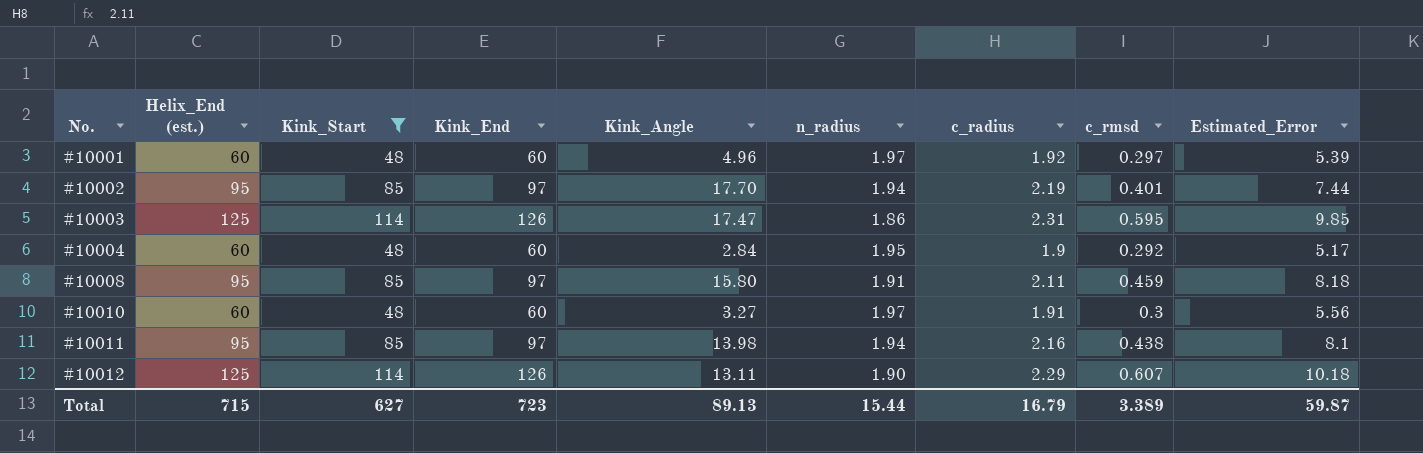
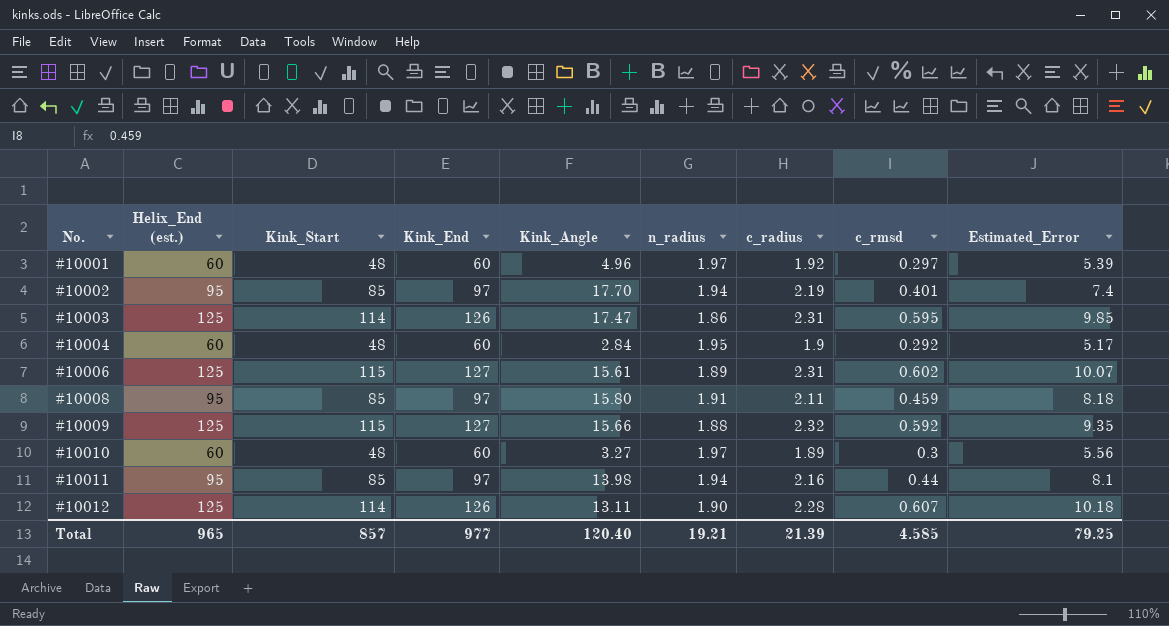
filter: Kink_Start != 115 -> none
#10002 | Estimated_Error: 7.44 -> 7.4
#10010 | c_radius: 1.91 -> 1.89
#10011 | c_rmsd: 0.438 -> 0.44
#10012 | c_radius: 2.29 -> 2.28
Total | Helix_End (est.): 715 -> 965
Total | Kink_Start: 627 -> 857
Total | Kink_End: 723 -> 977
Total | Kink_Angle: 89.13 -> 120.40
Total | n_radius: 15.44 -> 19.21
Total | c_radius: 16.79 -> 21.39
Total | c_rmsd: 3.389 -> 4.585
Total | Estimated_Error: 59.87 -> 79.25

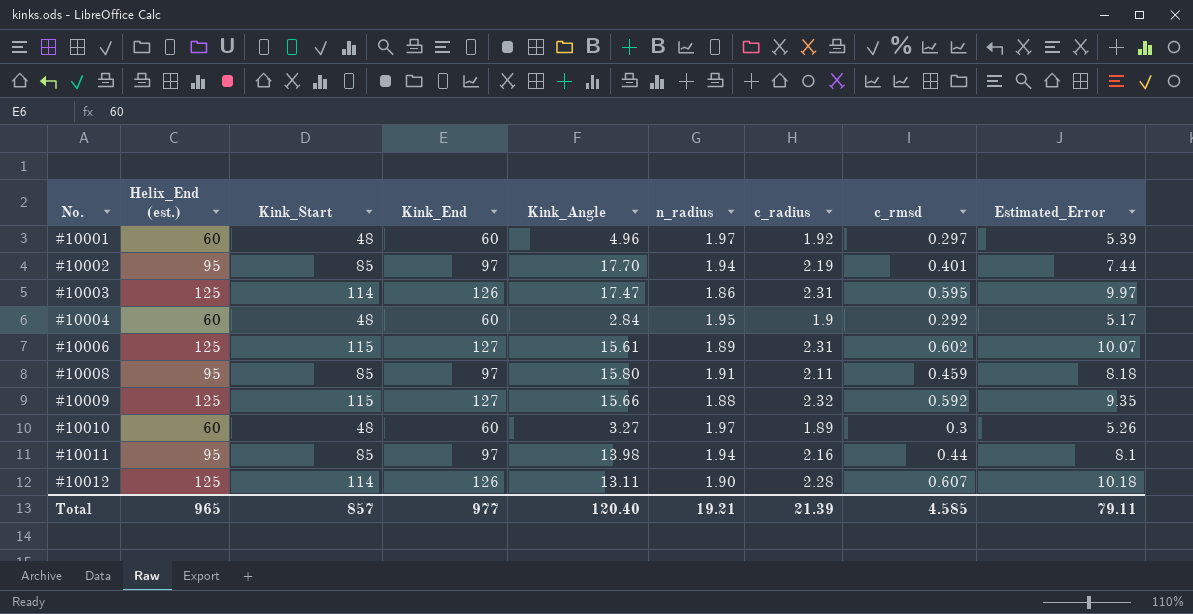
#10002 | Estimated_Error: 7.4 -> 7.44
#10003 | Estimated_Error: 9.85 -> 9.97
#10010 | Estimated_Error: 5.56 -> 5.26
Total | Estimated_Error: 79.25 -> 79.11

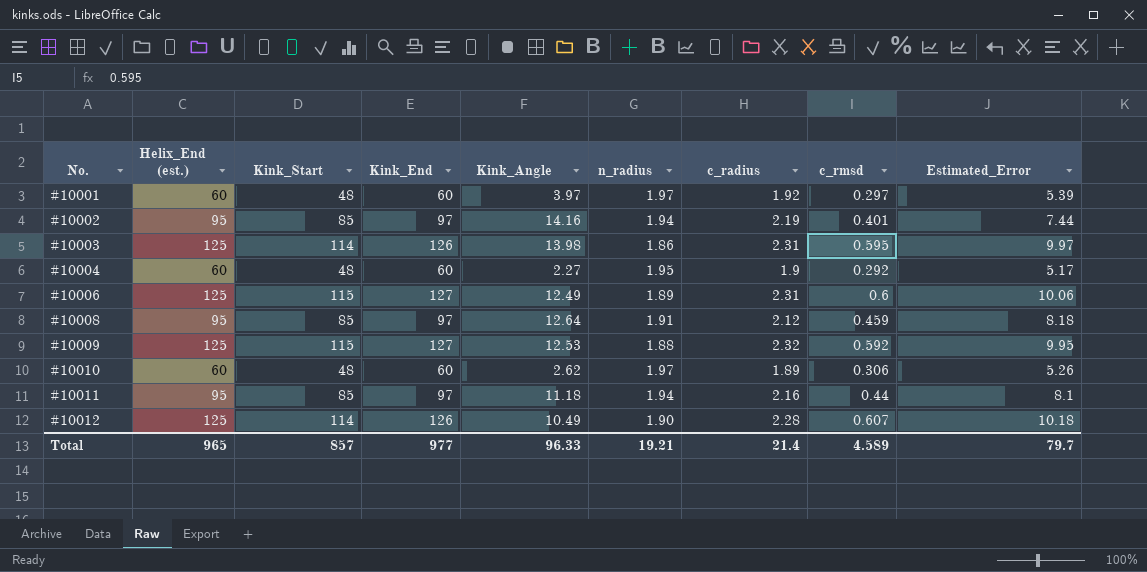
#10001 | Kink_Angle: 4.96 -> 3.97
#10002 | Kink_Angle: 17.70 -> 14.16
#10003 | Kink_Angle: 17.47 -> 13.98
#10004 | Kink_Angle: 2.84 -> 2.27
#10006 | Kink_Angle: 15.61 -> 12.49
#10006 | c_rmsd: 0.602 -> 0.6
#10006 | Estimated_Error: 10.07 -> 10.06
#10008 | Kink_Angle: 15.80 -> 12.64
#10008 | c_radius: 2.11 -> 2.12
#10009 | Kink_Angle: 15.66 -> 12.53
#10009 | Estimated_Error: 9.35 -> 9.95
#10010 | Kink_Angle: 3.27 -> 2.62
#10010 | c_rmsd: 0.3 -> 0.306
#10011 | Kink_Angle: 13.98 -> 11.18
#10012 | Kink_Angle: 13.11 -> 10.49
Total | Kink_Angle: 120.40 -> 96.33
Total | c_radius: 21.39 -> 21.4
Total | c_rmsd: 4.585 -> 4.589
Total | Estimated_Error: 79.11 -> 79.7

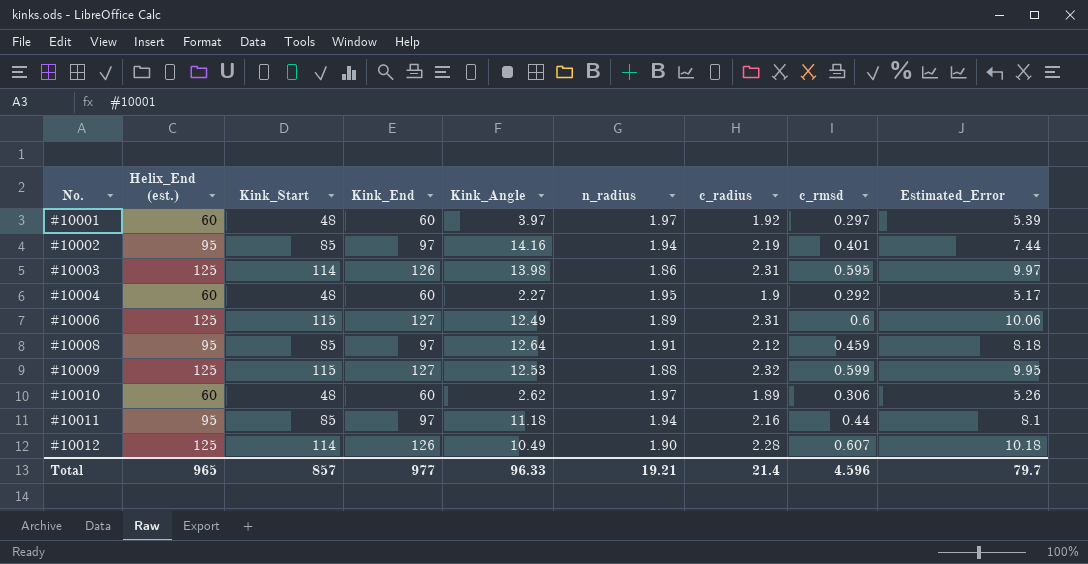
#10009 | c_rmsd: 0.592 -> 0.599
Total | c_rmsd: 4.589 -> 4.596

